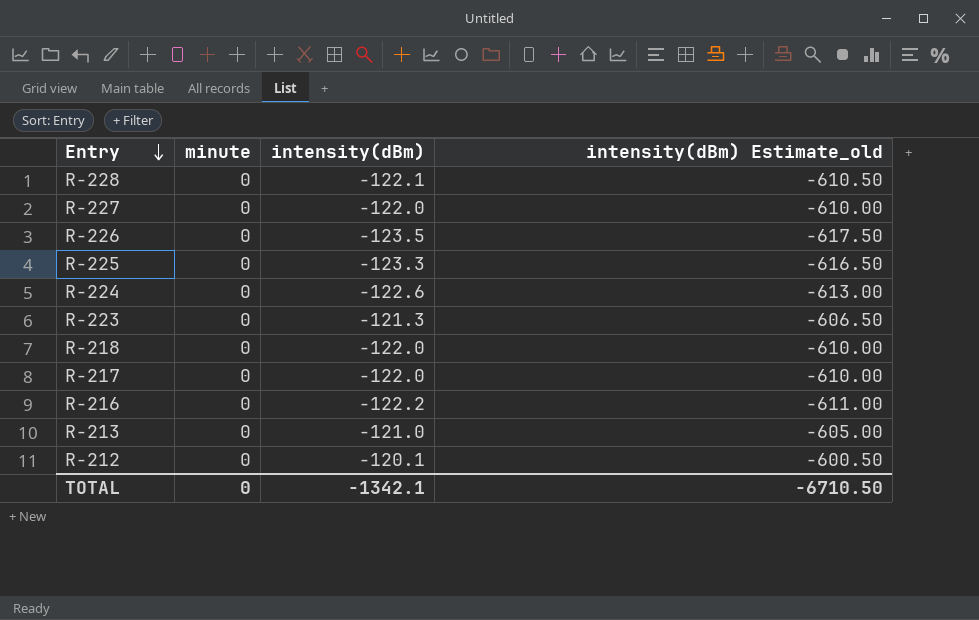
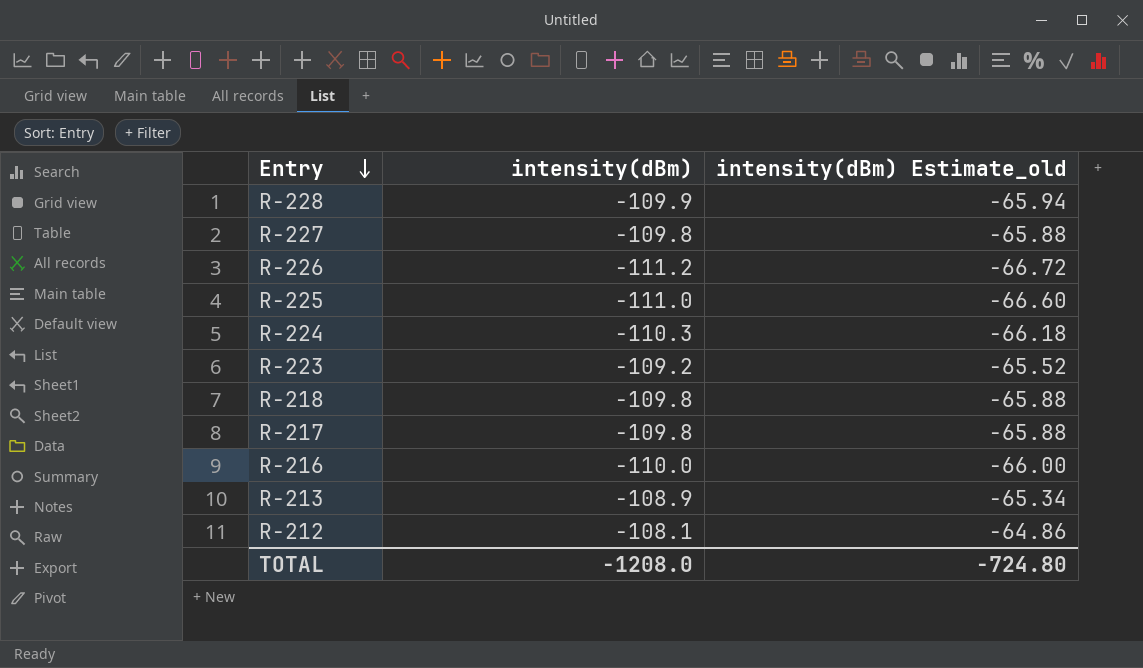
column minute | position: 2 -> none
column intensity(dBm) Estimate_old | formula: [intensity(dBm)] * 5 -> [intensity(dBm)] * 0.6
R-228 | intensity(dBm): -122.1 -> -109.9
R-227 | intensity(dBm): -122.0 -> -109.8
R-226 | intensity(dBm): -123.5 -> -111.2
R-225 | intensity(dBm): -123.3 -> -111.0
R-224 | intensity(dBm): -122.6 -> -110.3
R-223 | intensity(dBm): -121.3 -> -109.2
R-218 | intensity(dBm): -122.0 -> -109.8
R-217 | intensity(dBm): -122.0 -> -109.8
R-216 | intensity(dBm): -122.2 -> -110.0
R-213 | intensity(dBm): -121.0 -> -108.9
R-212 | intensity(dBm): -120.1 -> -108.1
TOTAL | intensity(dBm): -1342.1 -> -1208.0
TOTAL | intensity(dBm) Estimate_old: -6710.50 -> -724.80

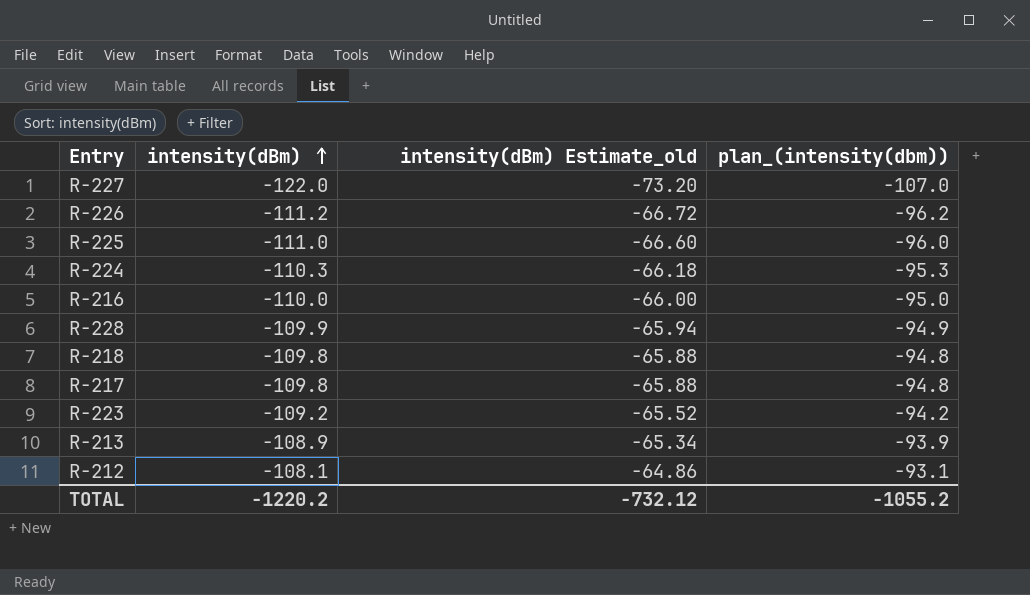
row order: Entry descending -> intensity(dBm) ascending
column plan_(intensity(dbm)) | formula: none -> [intensity(dBm)] + 15
R-227 | intensity(dBm): -109.8 -> -122.0
R-227 | intensity(dBm) Estimate_old: -65.88 -> -73.20
TOTAL | intensity(dBm): -1208.0 -> -1220.2
TOTAL | intensity(dBm) Estimate_old: -724.80 -> -732.12

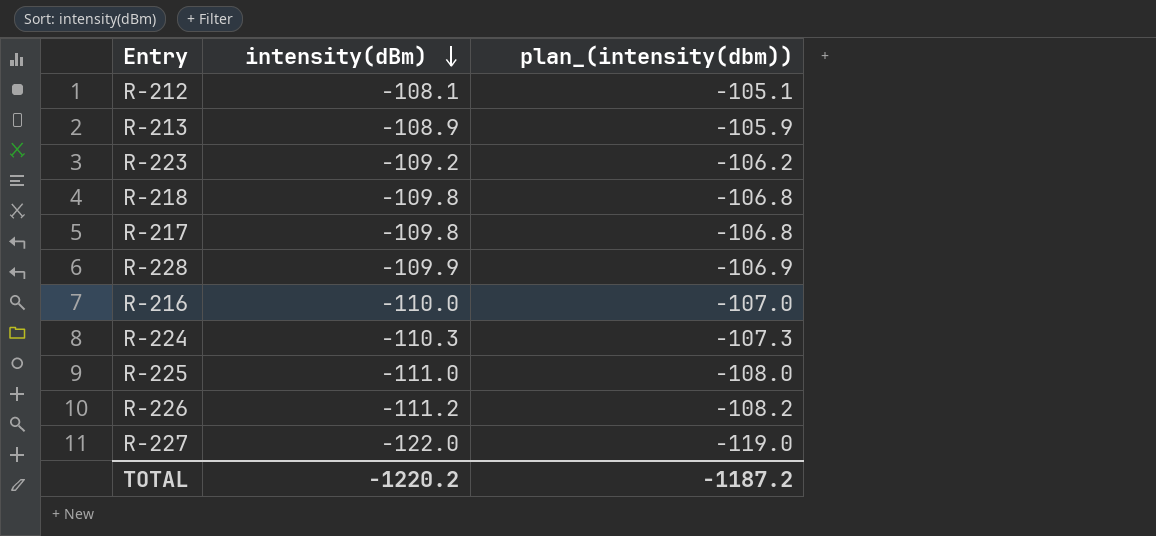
row order: intensity(dBm) ascending -> intensity(dBm) descending
column intensity(dBm) Estimate_old | formula: [intensity(dBm)] * 0.6 -> none
column plan_(intensity(dbm)) | formula: [intensity(dBm)] + 15 -> [intensity(dBm)] + 3
TOTAL | plan_(intensity(dbm)): -1055.2 -> -1187.2

